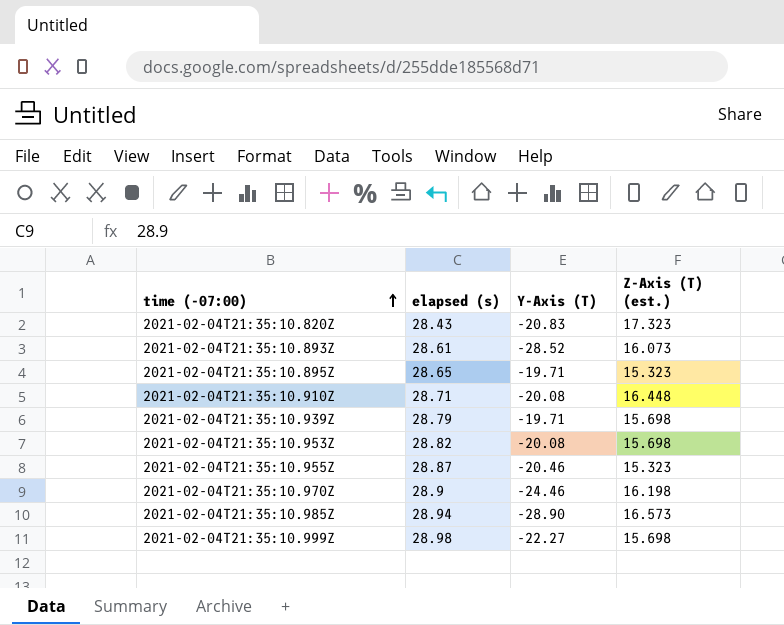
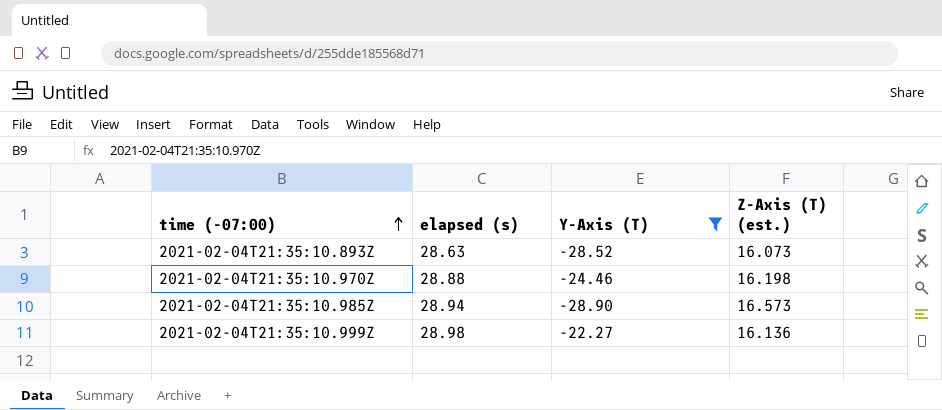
filter: none -> Y-Axis (T) <= -22.27
2021-02-04T21:35:10.893Z | elapsed (s): 28.61 -> 28.63
2021-02-04T21:35:10.970Z | elapsed (s): 28.9 -> 28.88
2021-02-04T21:35:10.999Z | Z-Axis (T) (est.): 15.698 -> 16.136

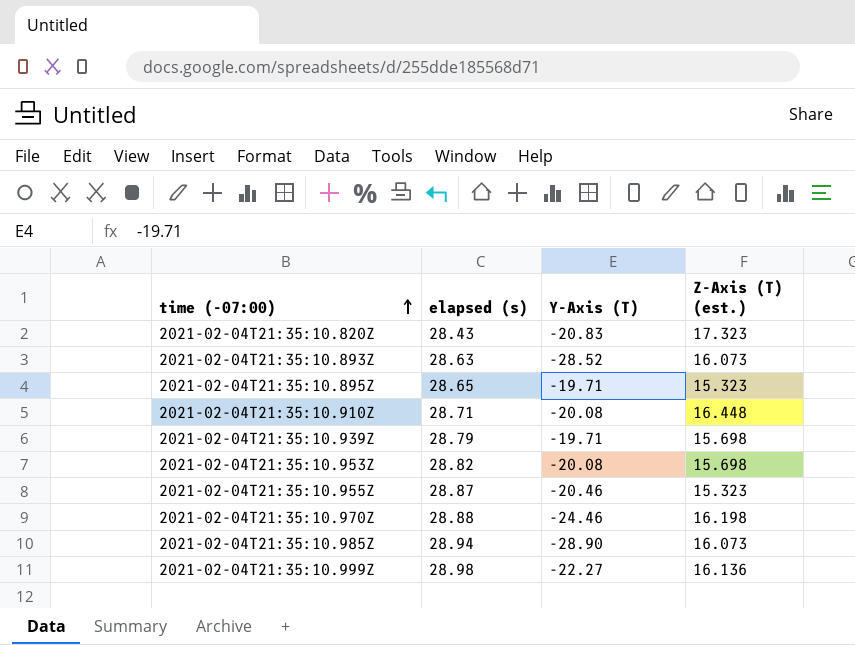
filter: Y-Axis (T) <= -22.27 -> none
2021-02-04T21:35:10.985Z | Z-Axis (T) (est.): 16.573 -> 16.073

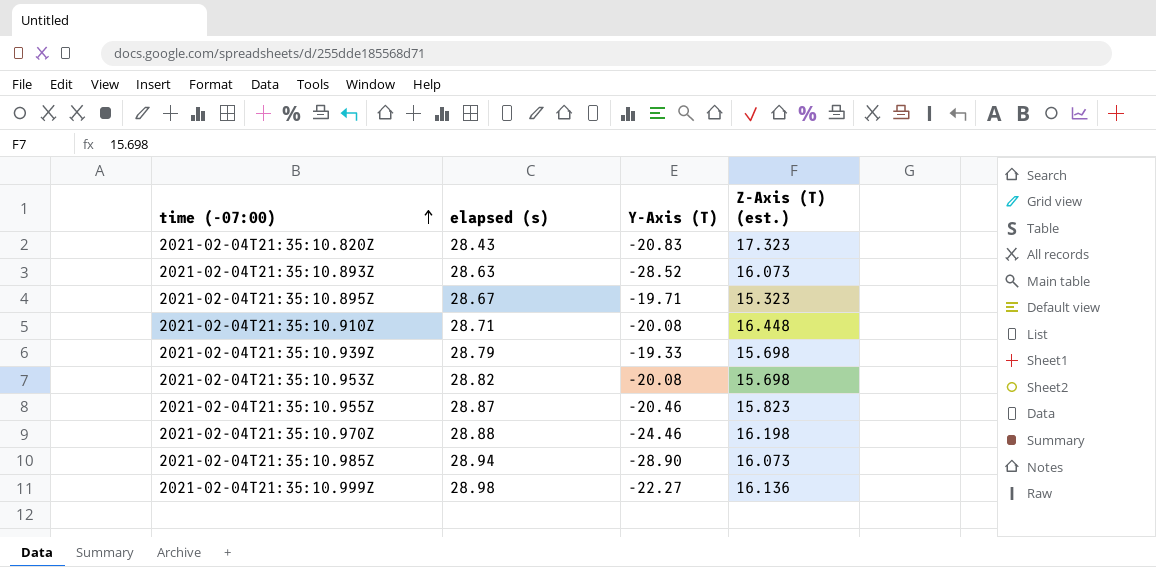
2021-02-04T21:35:10.895Z | elapsed (s): 28.65 -> 28.67
2021-02-04T21:35:10.939Z | Y-Axis (T): -19.71 -> -19.33
2021-02-04T21:35:10.955Z | Z-Axis (T) (est.): 15.323 -> 15.823

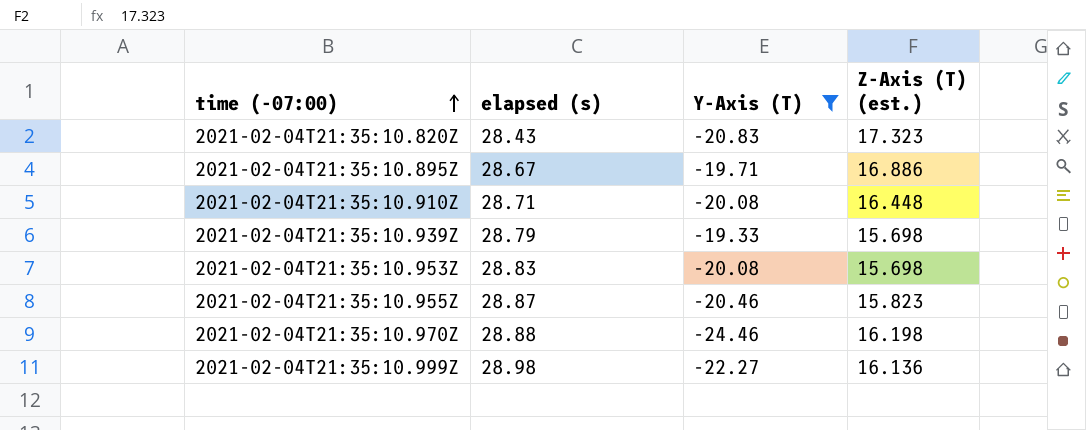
filter: none -> Y-Axis (T) >= -24.46
2021-02-04T21:35:10.895Z | Z-Axis (T) (est.): 15.323 -> 16.886
2021-02-04T21:35:10.953Z | elapsed (s): 28.82 -> 28.83

